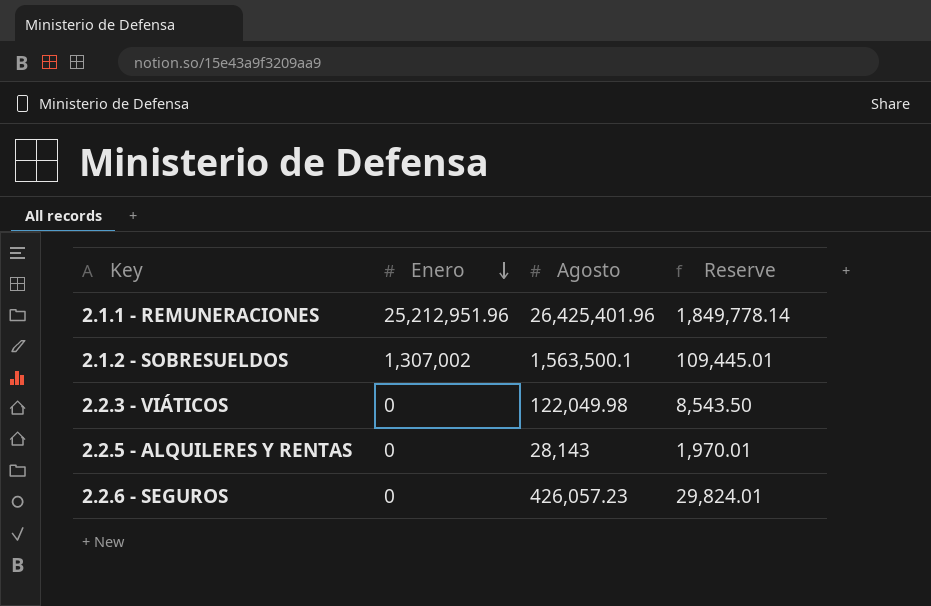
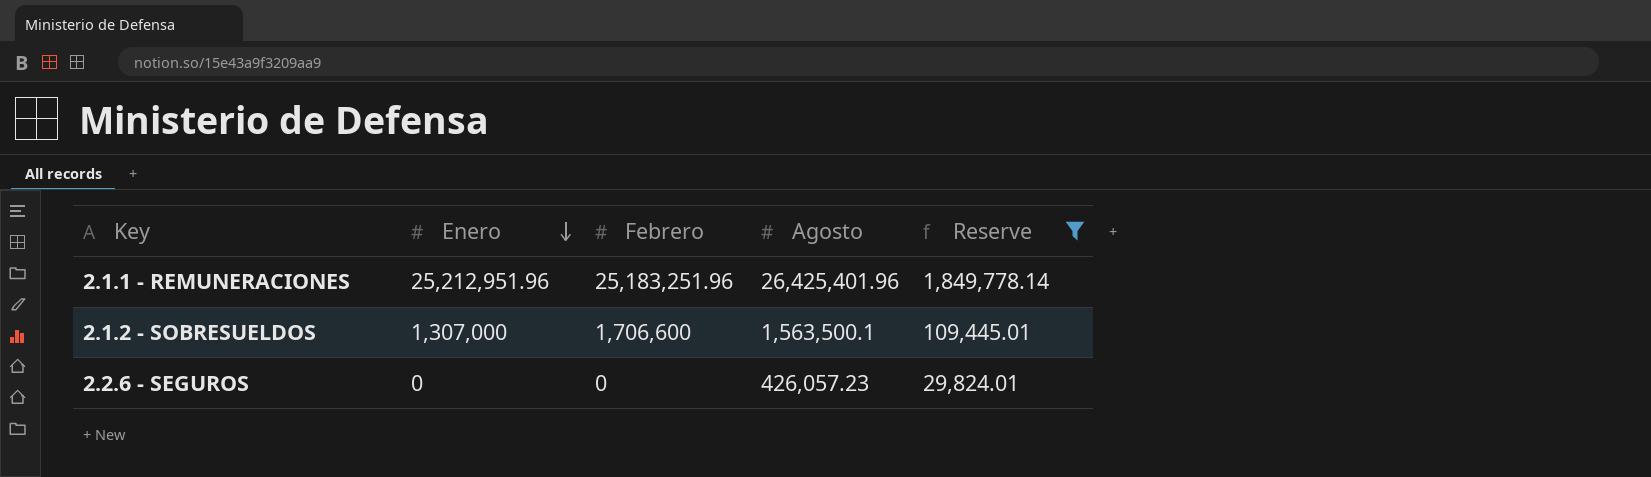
filter: none -> Reserve >= 29,824.01
column Febrero | position: none -> 3
2.1.2 - SOBRESUELDOS | Enero: 1,307,002 -> 1,307,000

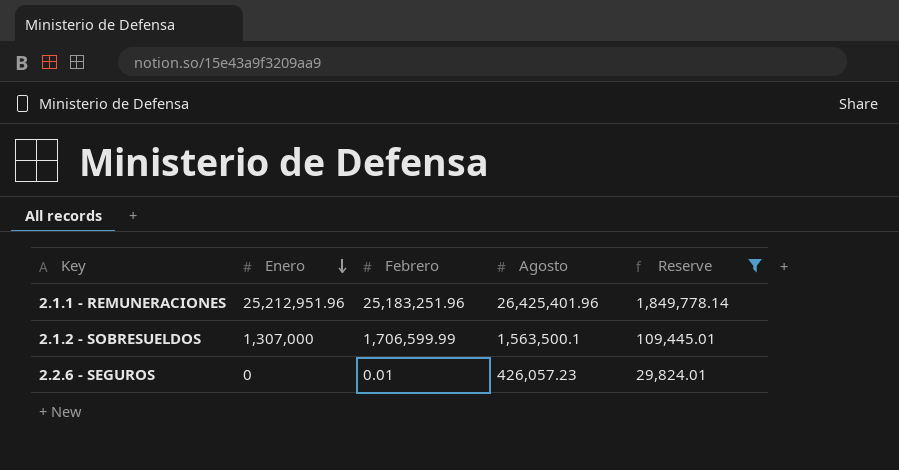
2.1.2 - SOBRESUELDOS | Febrero: 1,706,600 -> 1,706,599.99
2.2.6 - SEGUROS | Febrero: 0 -> 0.01

